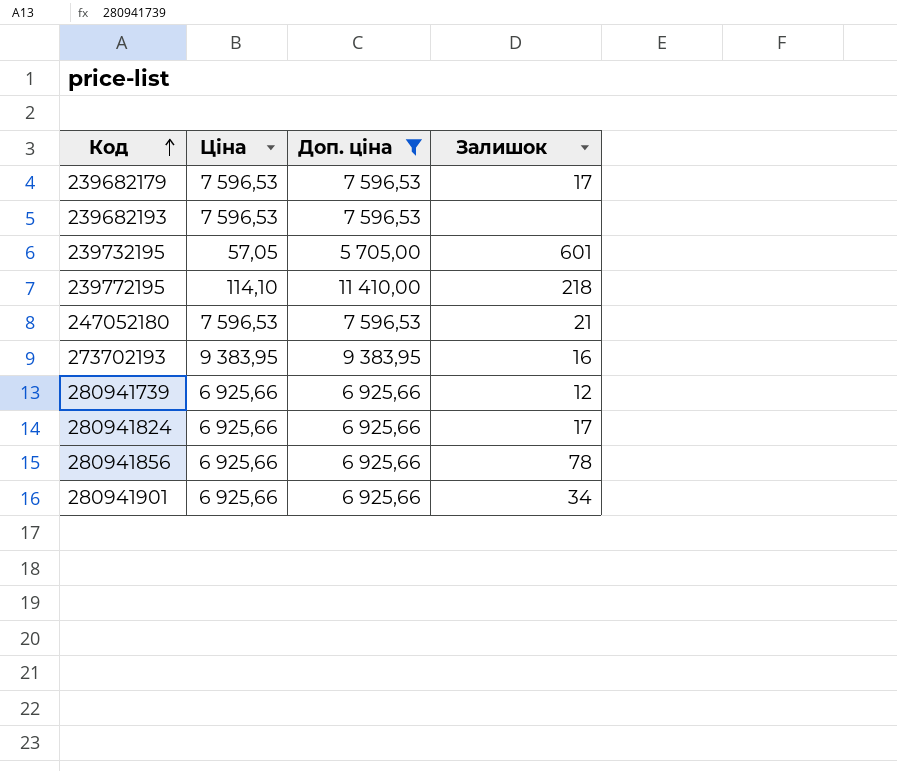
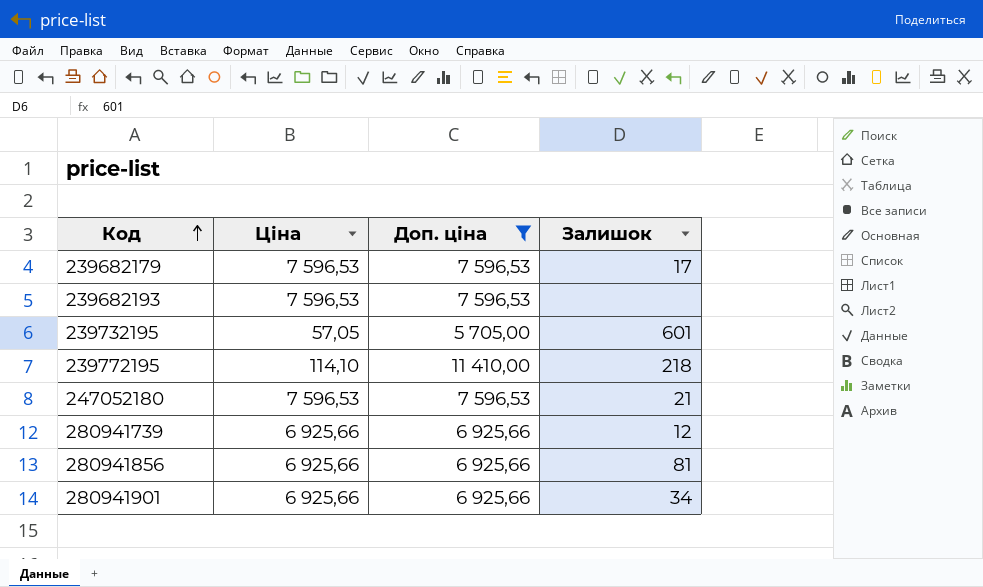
row 273702193: 9 383,95 | 9 383,95 | 16 -> none
row 280941824: 6 925,66 | 6 925,66 | 17 -> none
280941856 | Залишок: 78 -> 81

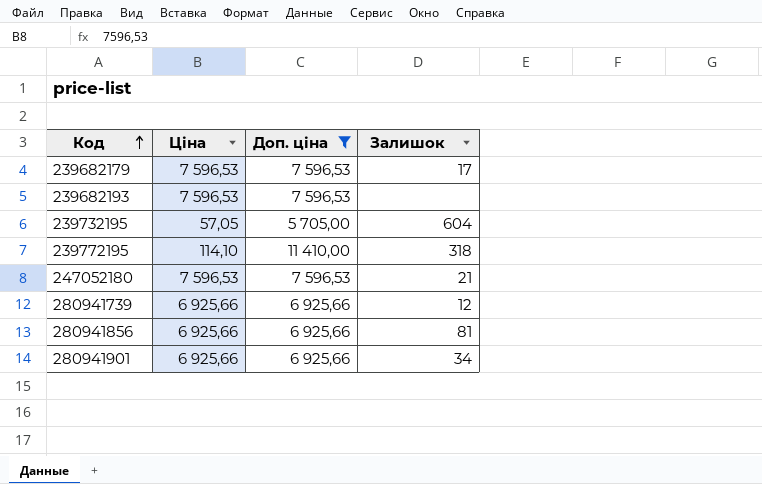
239732195 | Залишок: 601 -> 604
239772195 | Залишок: 218 -> 318

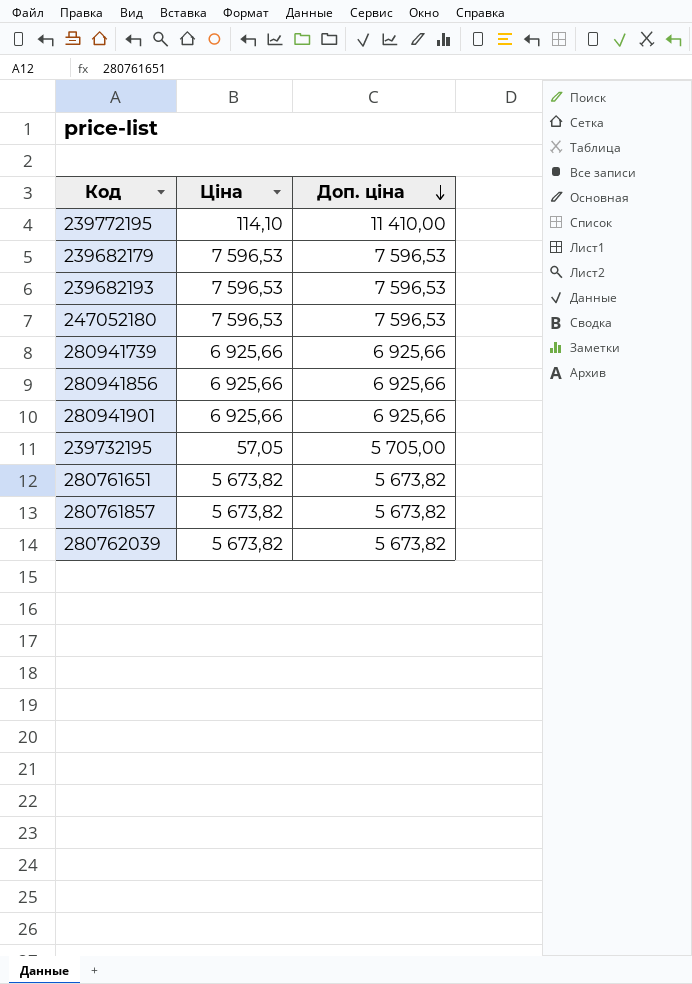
filter: Доп. ціна != 5 673,82 -> none
row order: Код ascending -> Доп. ціна descending
column Залишок | position: 4 -> none

